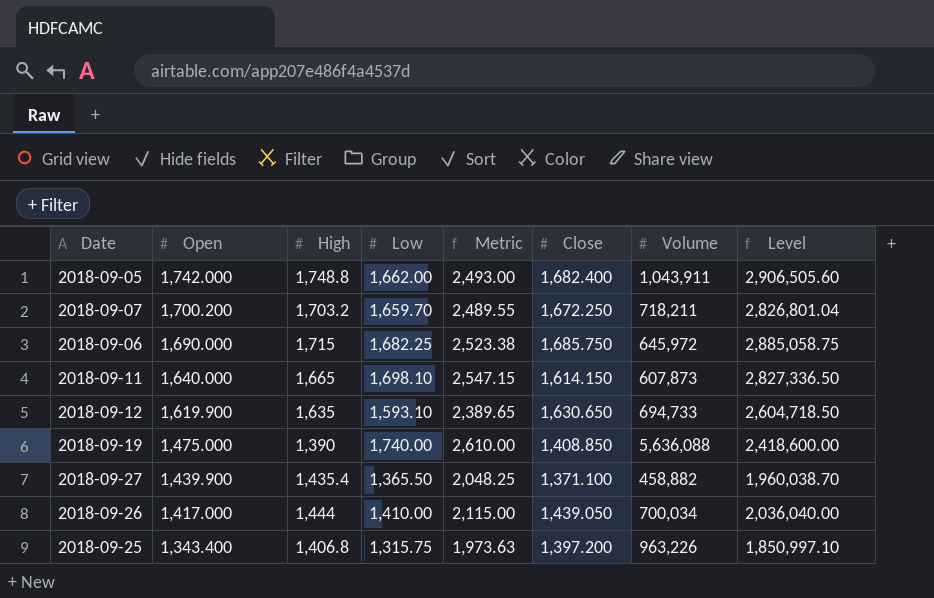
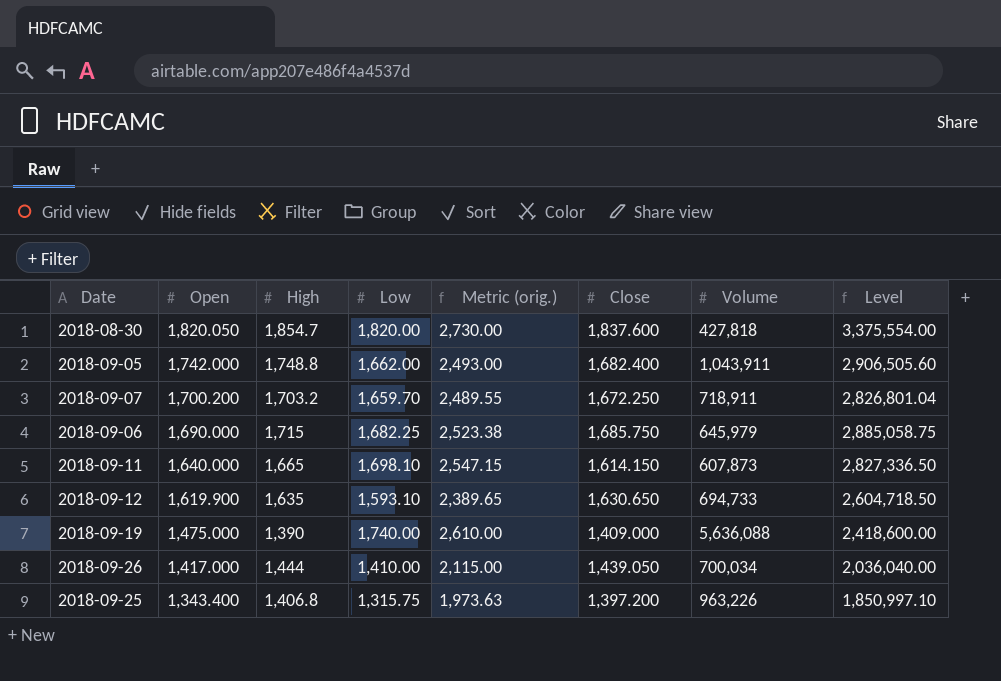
column name: Metric -> Metric (orig.)
row 2018-09-27: 1,439.900 | 1,435.4 | 1,365.50 | 2,048.25 | 1,371.100 | 458,882 | 1,960,038.70 -> none
row 2018-08-30: none -> 1,820.050 | 1,854.7 | 1,820.00 | 2,730.00 | 1,837.600 | 427,818 | 3,375,554.00
2018-09-07 | Volume: 718,211 -> 718,911
2018-09-06 | Volume: 645,972 -> 645,979
2018-09-19 | Close: 1,408.850 -> 1,409.000

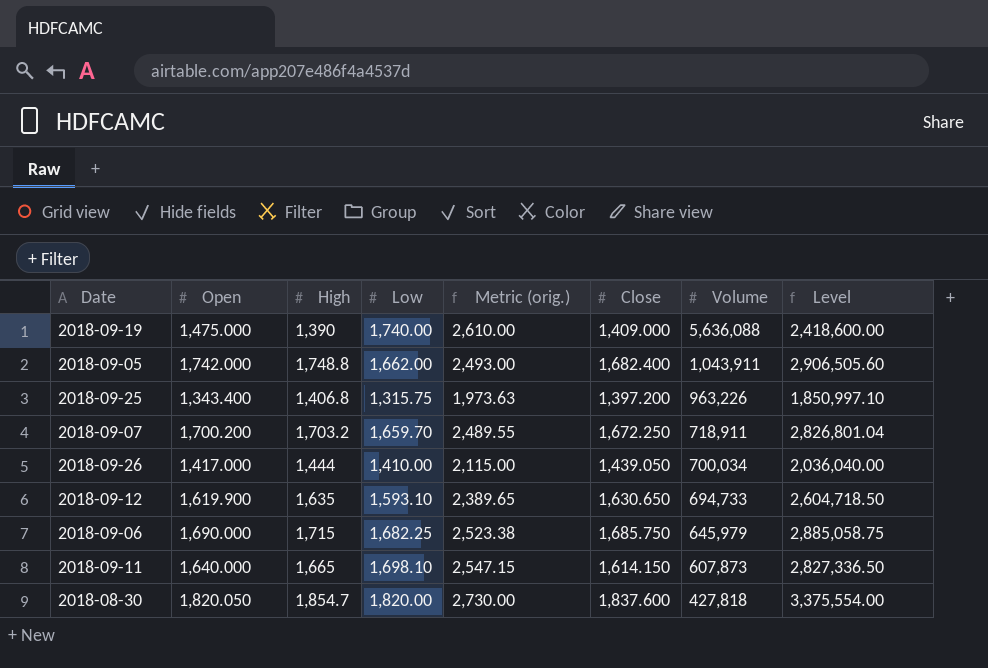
row order: Open descending -> Volume descending

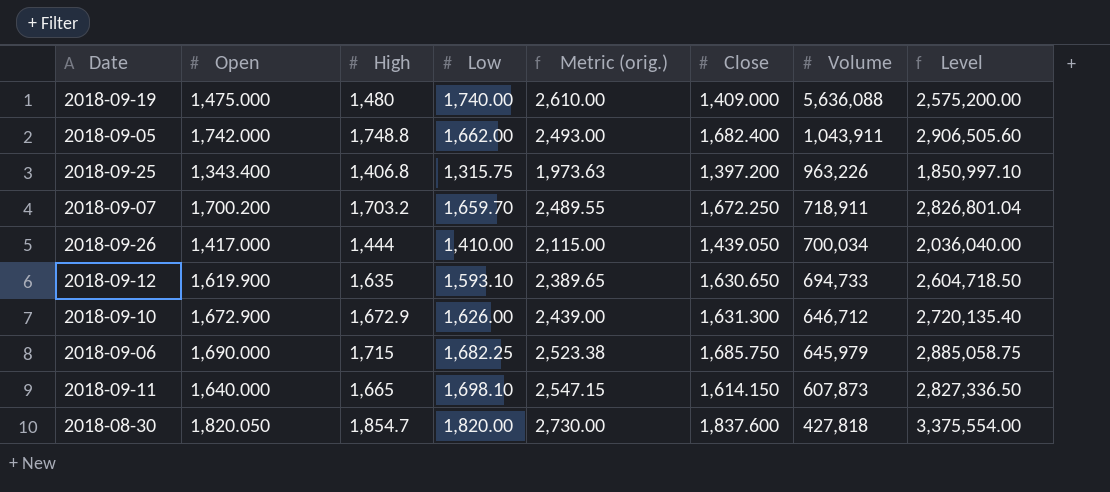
2018-09-19 | High: 1,390 -> 1,480
2018-09-19 | Level: 2,418,600.00 -> 2,575,200.00
row 2018-09-10: none -> 1,672.900 | 1,672.9 | 1,626.00 | 2,439.00 | 1,631.300 | 646,712 | 2,720,135.40

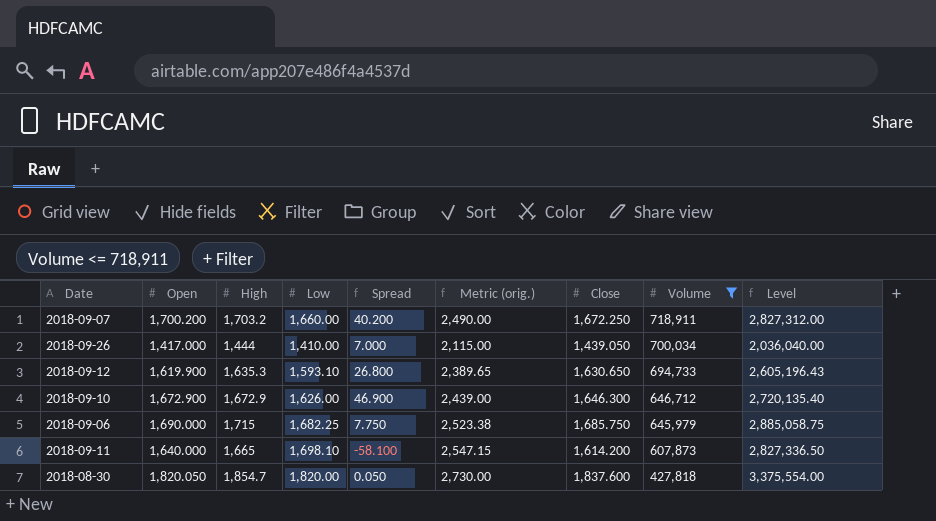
filter: none -> Volume <= 718,911
column Spread | formula: none -> [Open] - [Low]
2018-09-07 | Low: 1,659.70 -> 1,660.00
2018-09-07 | Metric (orig.): 2,489.55 -> 2,490.00
2018-09-07 | Level: 2,826,801.04 -> 2,827,312.00
2018-09-12 | High: 1,635 -> 1,635.3
2018-09-12 | Level: 2,604,718.50 -> 2,605,196.43
2018-09-10 | Close: 1,631.300 -> 1,646.300
2018-09-11 | Close: 1,614.150 -> 1,614.200

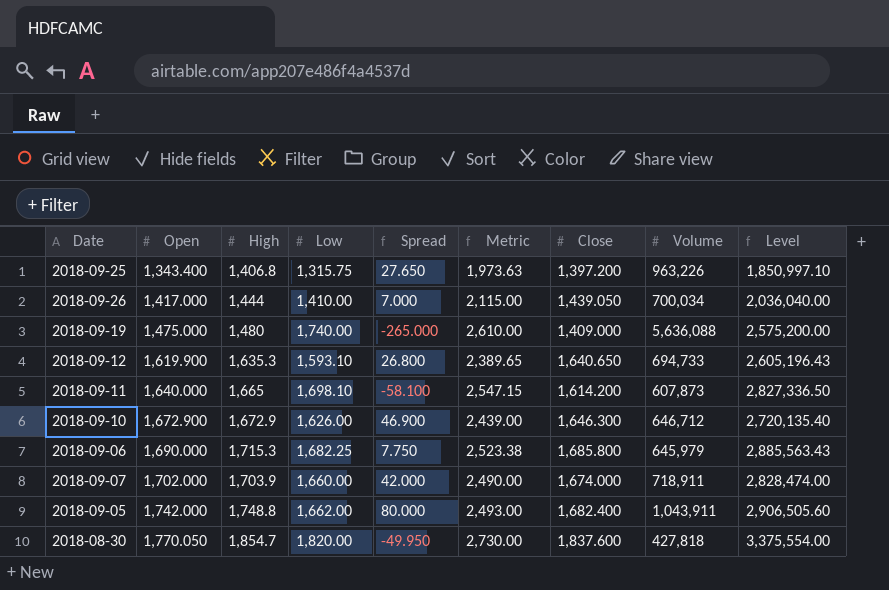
filter: Volume <= 718,911 -> none
row order: Volume descending -> Open ascending
column name: Metric (orig.) -> Metric
2018-09-12 | Close: 1,630.650 -> 1,640.650
2018-09-06 | High: 1,715 -> 1,715.3
2018-09-06 | Close: 1,685.750 -> 1,685.800
2018-09-06 | Level: 2,885,058.75 -> 2,885,563.43
2018-09-07 | Open: 1,700.200 -> 1,702.000
2018-09-07 | High: 1,703.2 -> 1,703.9
2018-09-07 | Spread: 40.200 -> 42.000
2018-09-07 | Close: 1,672.250 -> 1,674.000
2018-09-07 | Level: 2,827,312.00 -> 2,828,474.00
2018-08-30 | Open: 1,820.050 -> 1,770.050
2018-08-30 | Spread: 0.050 -> -49.950

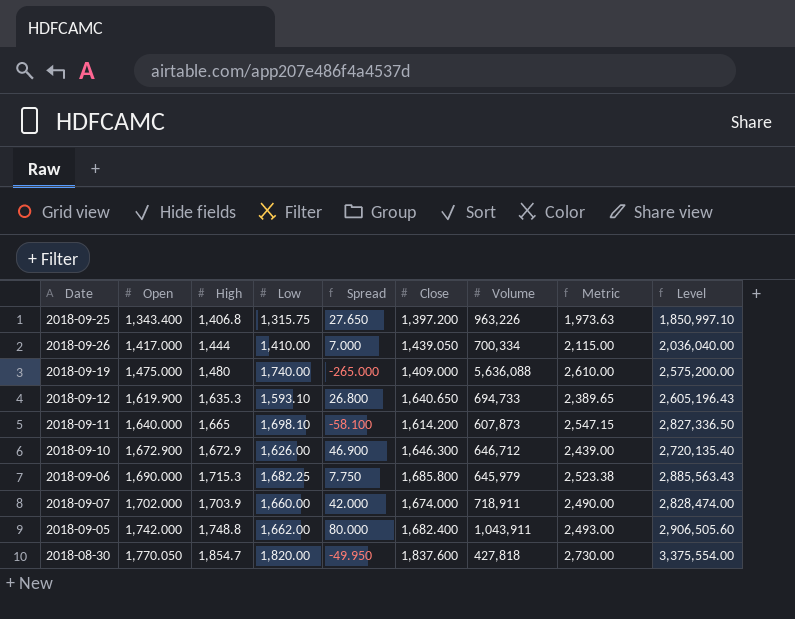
column Metric | position: 6 -> 8
2018-09-26 | Volume: 700,034 -> 700,334

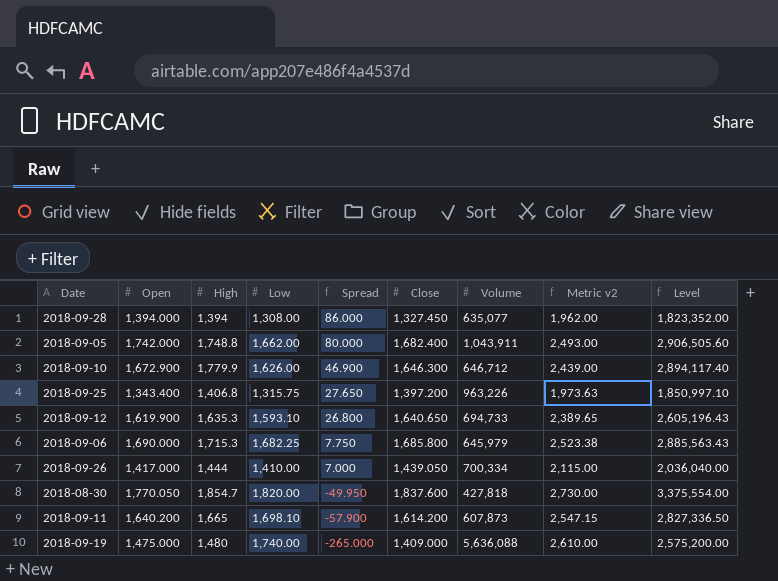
row order: Open ascending -> Spread descending
column name: Metric -> Metric v2
row 2018-09-07: 1,702.000 | 1,703.9 | 1,660.00 | 42.000 | 1,674.000 | 718,911 | 2,490.00 | 2,828,474.00 -> none
row 2018-09-28: none -> 1,394.000 | 1,394 | 1,308.00 | 86.000 | 1,327.450 | 635,077 | 1,962.00 | 1,823,352.00
2018-09-10 | High: 1,672.9 -> 1,779.9
2018-09-10 | Level: 2,720,135.40 -> 2,894,117.40
2018-09-11 | Open: 1,640.000 -> 1,640.200
2018-09-11 | Spread: -58.100 -> -57.900

